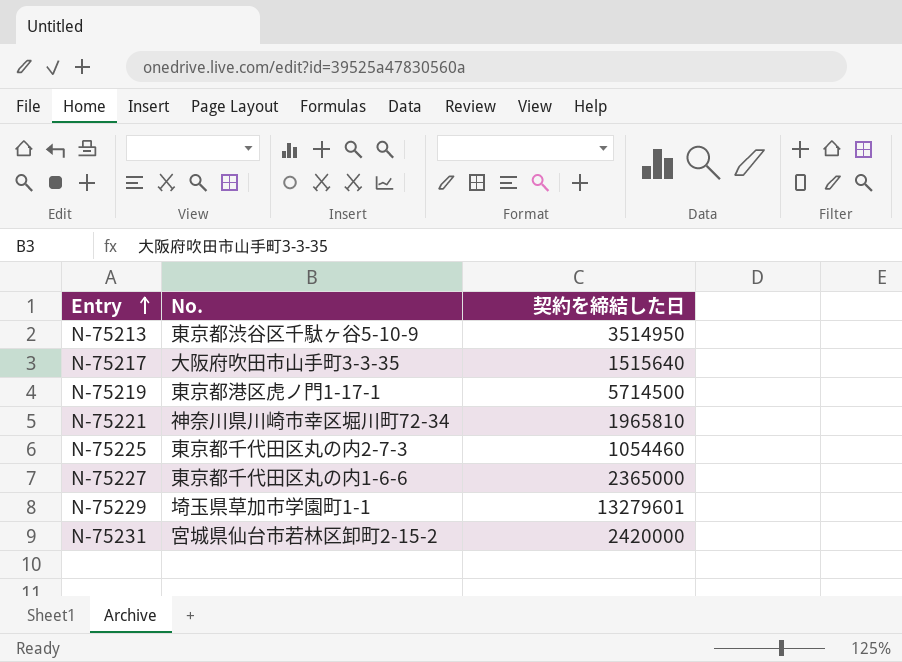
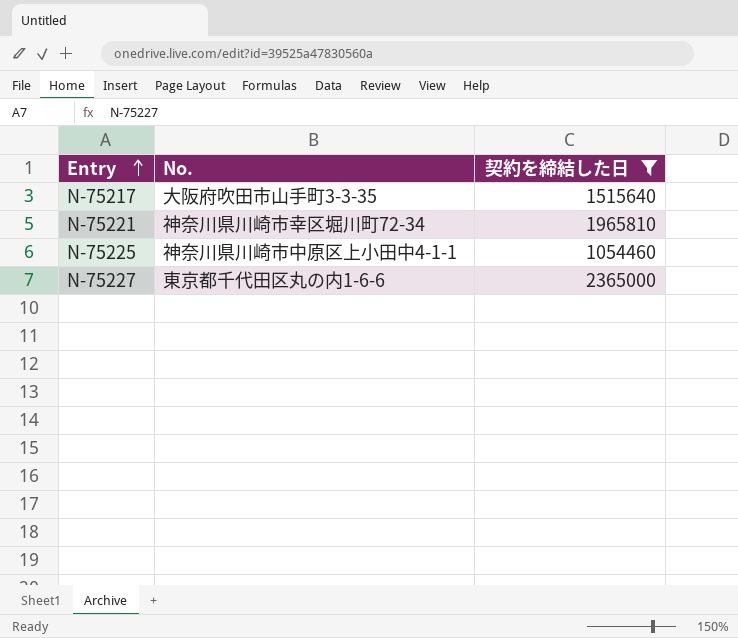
filter: none -> 契約を締結した日 <= 2365000
N-75225 | No.: 東京都千代田区丸の内2-7-3 -> 神奈川県川崎市中原区上小田中4-1-1

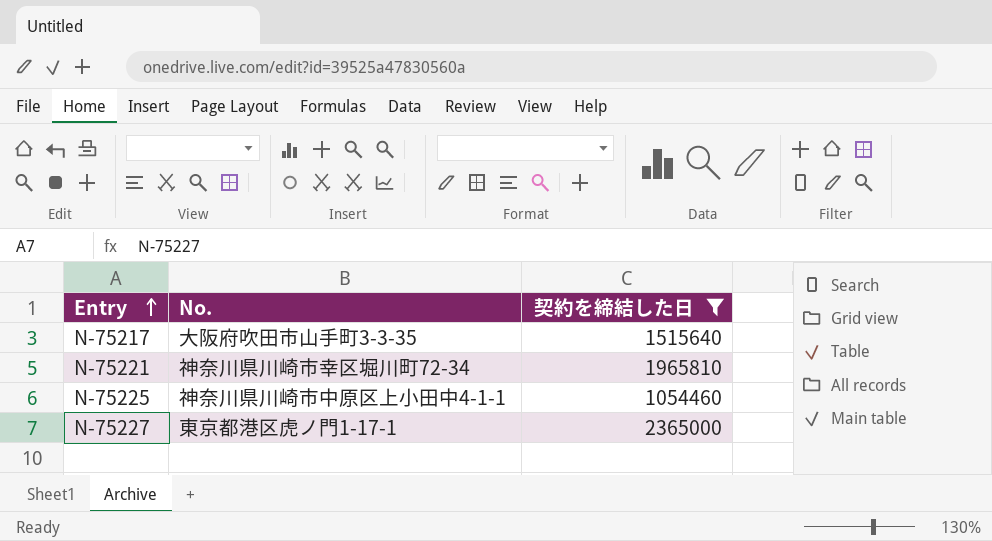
N-75227 | No.: 東京都千代田区丸の内1-6-6 -> 東京都港区虎ノ門1-17-1

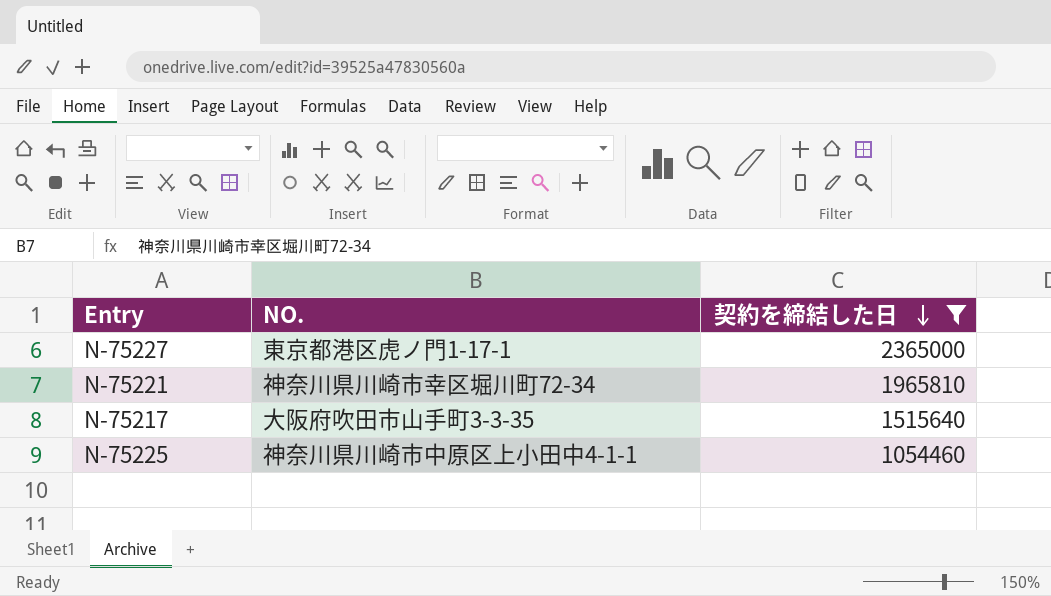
row order: Entry ascending -> 契約を締結した日 descending
column name: No. -> NO.

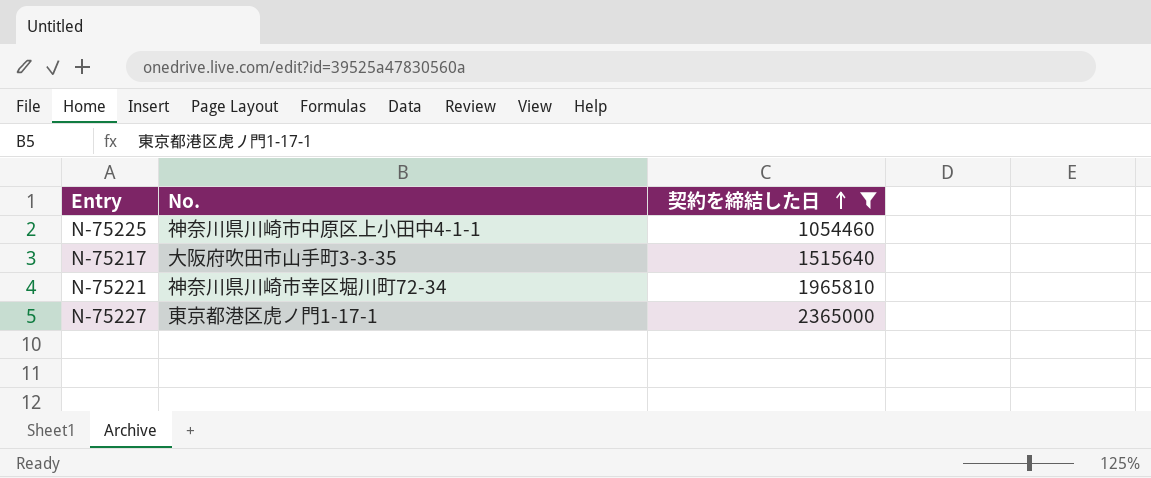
row order: 契約を締結した日 descending -> 契約を締結した日 ascending
column name: NO. -> No.

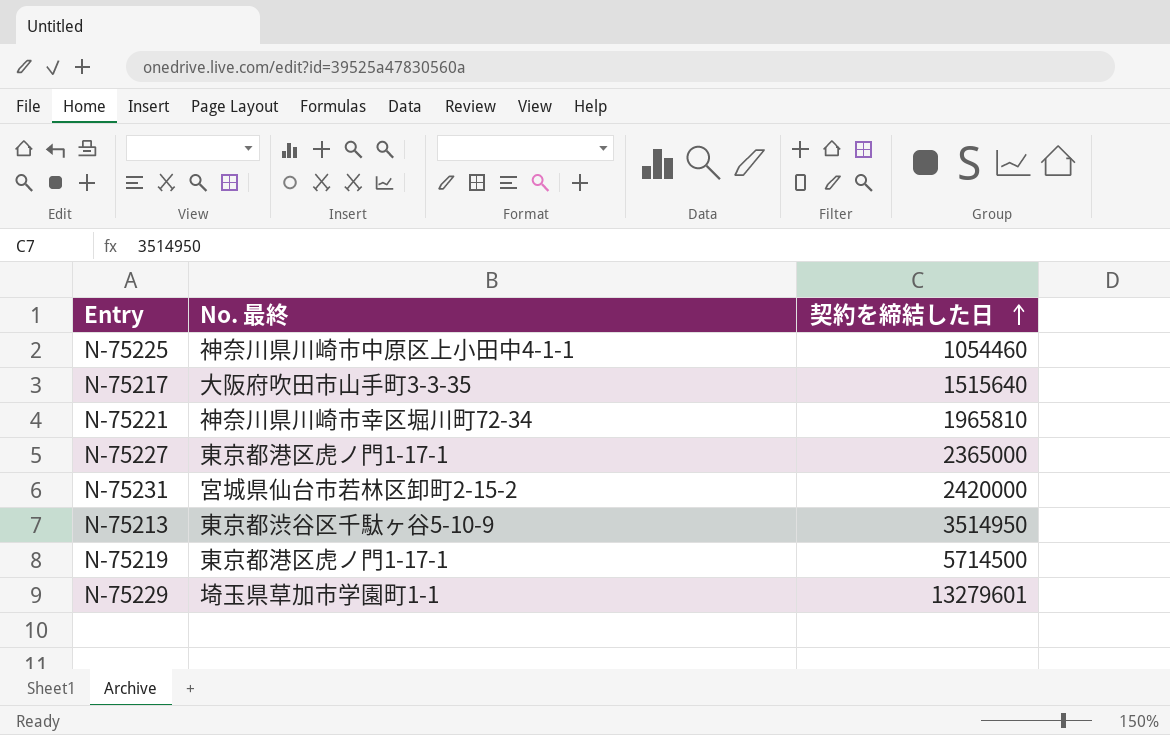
filter: 契約を締結した日 <= 2365000 -> none
column name: No. -> No. 最終

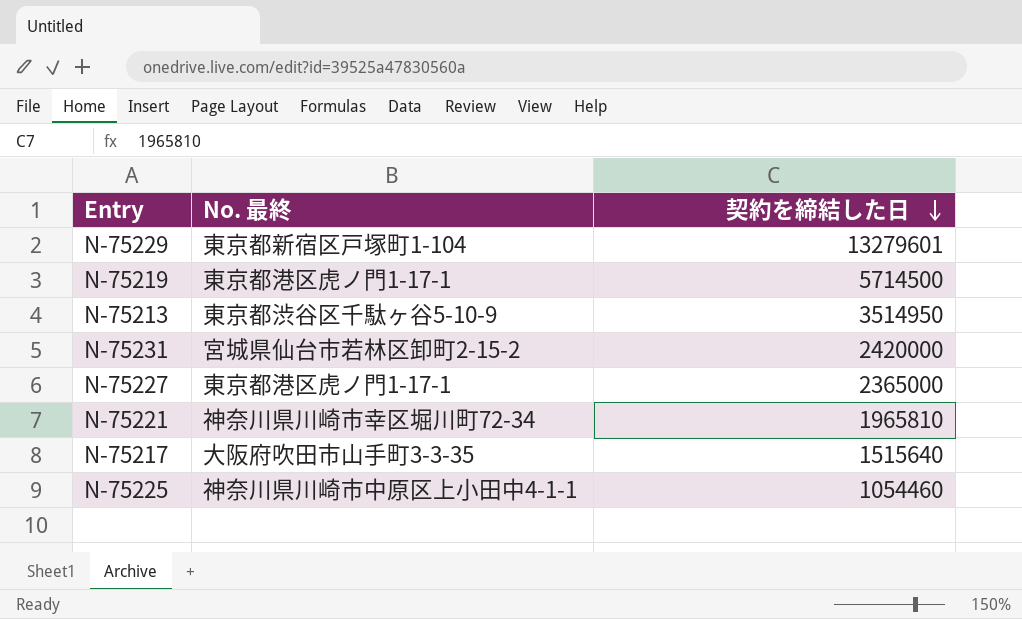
row order: 契約を締結した日 ascending -> 契約を締結した日 descending
N-75229 | No. 最終: 埼玉県草加市学園町1-1 -> 東京都新宿区戸塚町1-104

